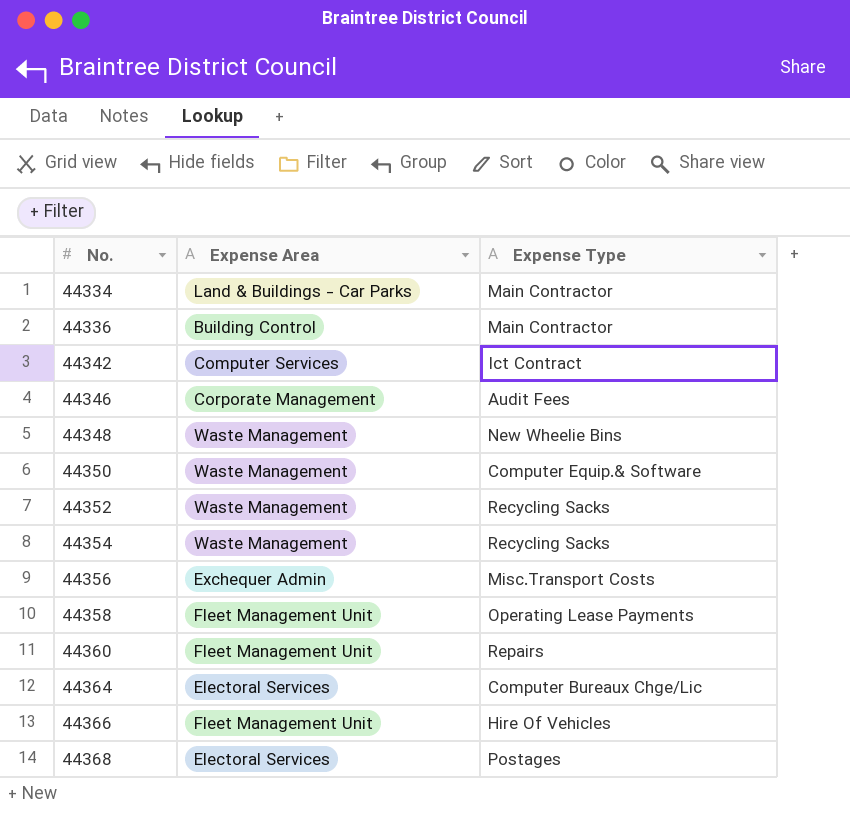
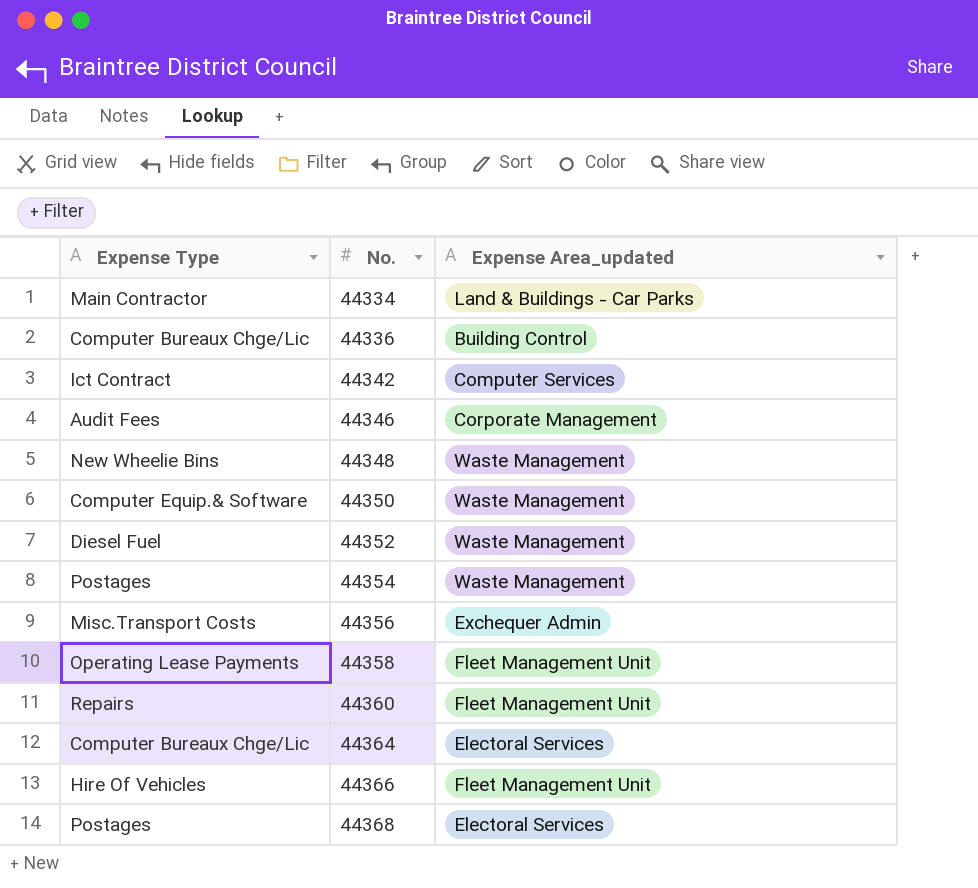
column Expense Type | position: 3 -> 1
column name: Expense Area -> Expense Area_updated
44336 | Expense Type: Main Contractor -> Computer Bureaux Chge/Lic
44352 | Expense Type: Recycling Sacks -> Diesel Fuel
44354 | Expense Type: Recycling Sacks -> Postages

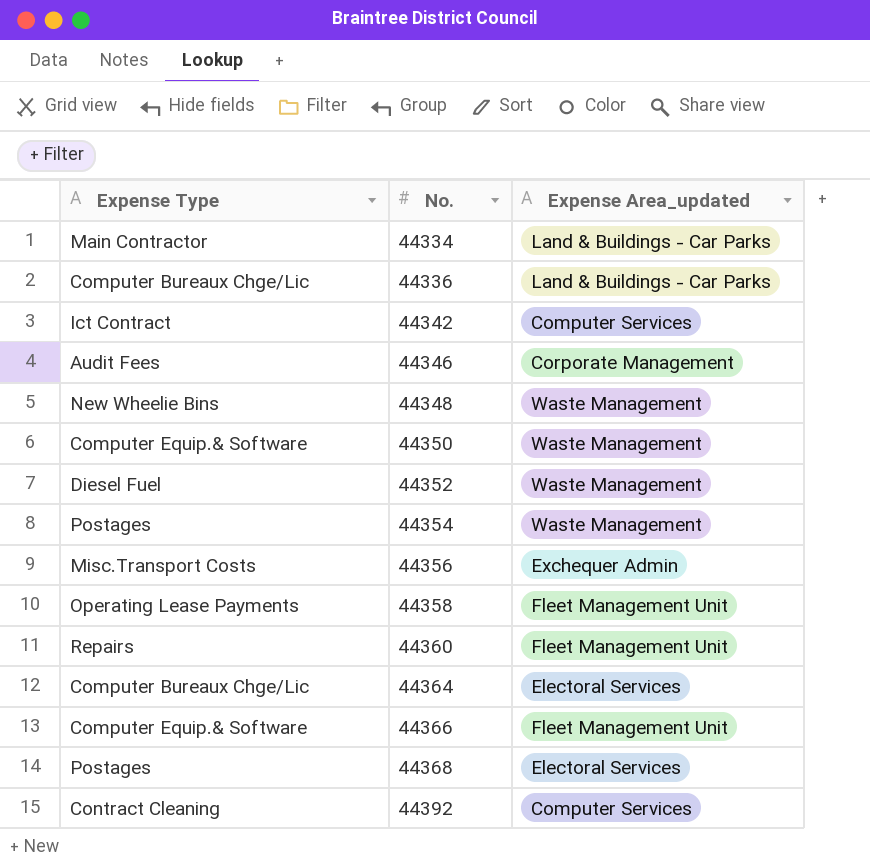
44336 | Expense Area_updated: Building Control -> Land & Buildings - Car Parks
44366 | Expense Type: Hire Of Vehicles -> Computer Equip.& Software
row 44392: none -> Contract Cleaning | Computer Services

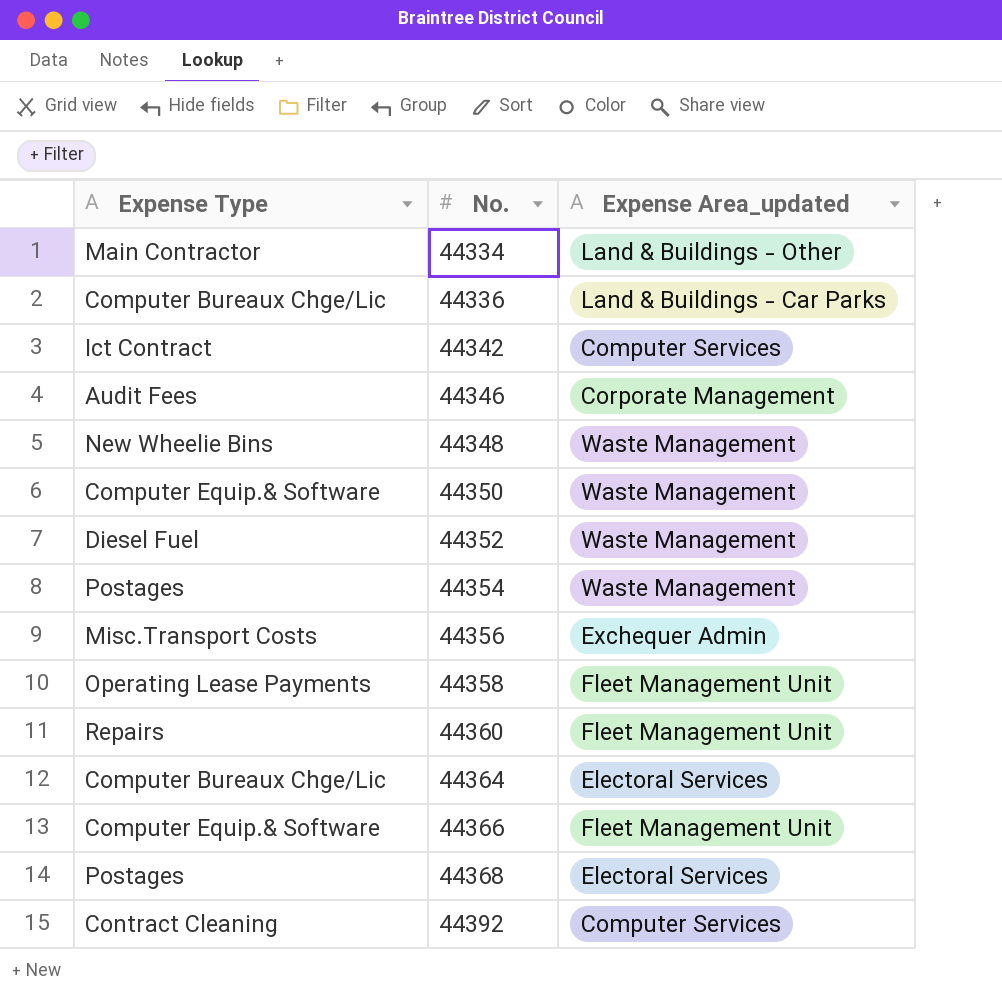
44334 | Expense Area_updated: Land & Buildings - Car Parks -> Land & Buildings - Other

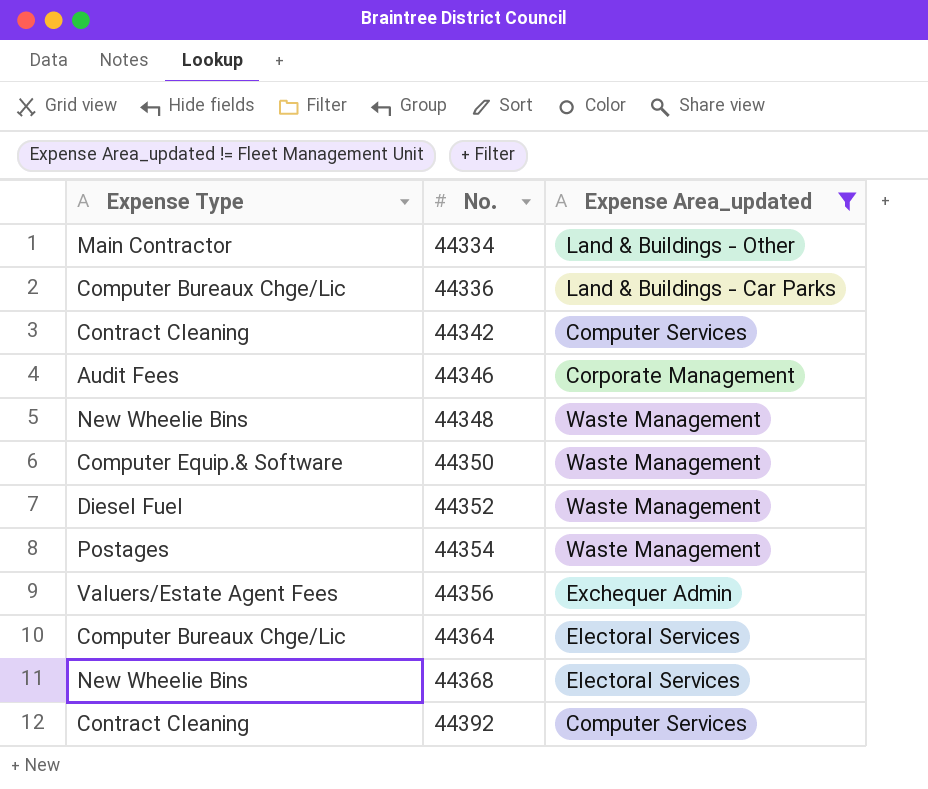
filter: none -> Expense Area_updated != Fleet Management Unit
44342 | Expense Type: Ict Contract -> Contract Cleaning
44356 | Expense Type: Misc.Transport Costs -> Valuers/Estate Agent Fees
44368 | Expense Type: Postages -> New Wheelie Bins

